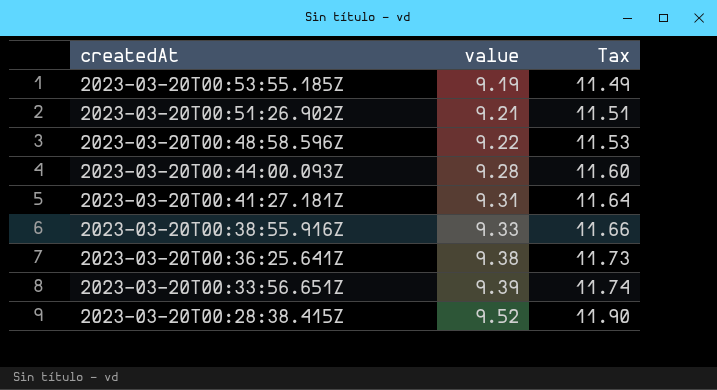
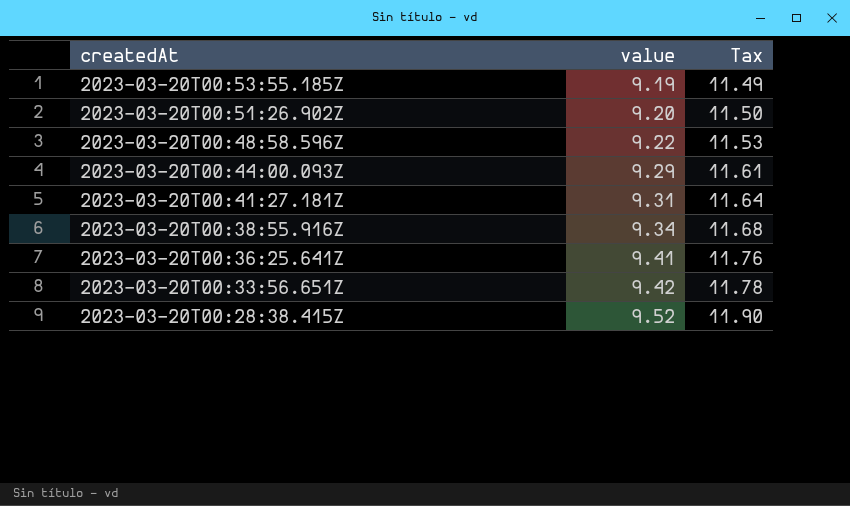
2023-03-20T00:51:26.902Z | value: 9.21 -> 9.20
2023-03-20T00:51:26.902Z | Tax: 11.51 -> 11.50
2023-03-20T00:44:00.093Z | value: 9.28 -> 9.29
2023-03-20T00:44:00.093Z | Tax: 11.60 -> 11.61
2023-03-20T00:38:55.916Z | value: 9.33 -> 9.34
2023-03-20T00:38:55.916Z | Tax: 11.66 -> 11.68
2023-03-20T00:36:25.641Z | value: 9.38 -> 9.41
2023-03-20T00:36:25.641Z | Tax: 11.73 -> 11.76
2023-03-20T00:33:56.651Z | value: 9.39 -> 9.42
2023-03-20T00:33:56.651Z | Tax: 11.74 -> 11.78

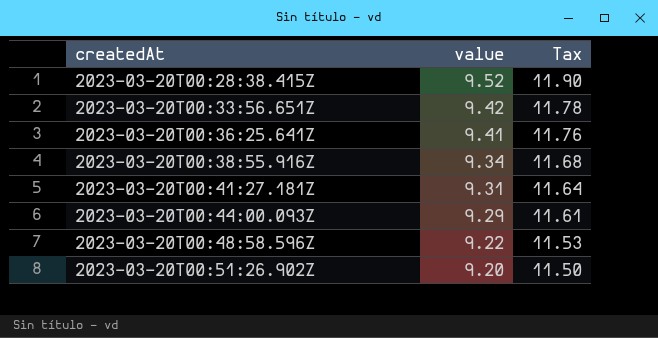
row order: createdAt descending -> createdAt ascending
row 2023-03-20T00:53:55.185Z: 9.19 | 11.49 -> none

